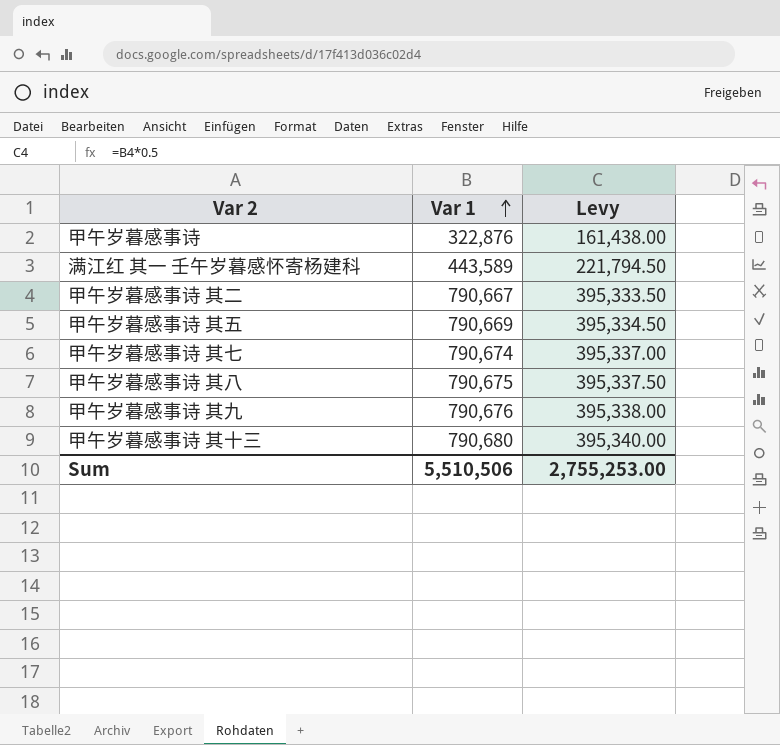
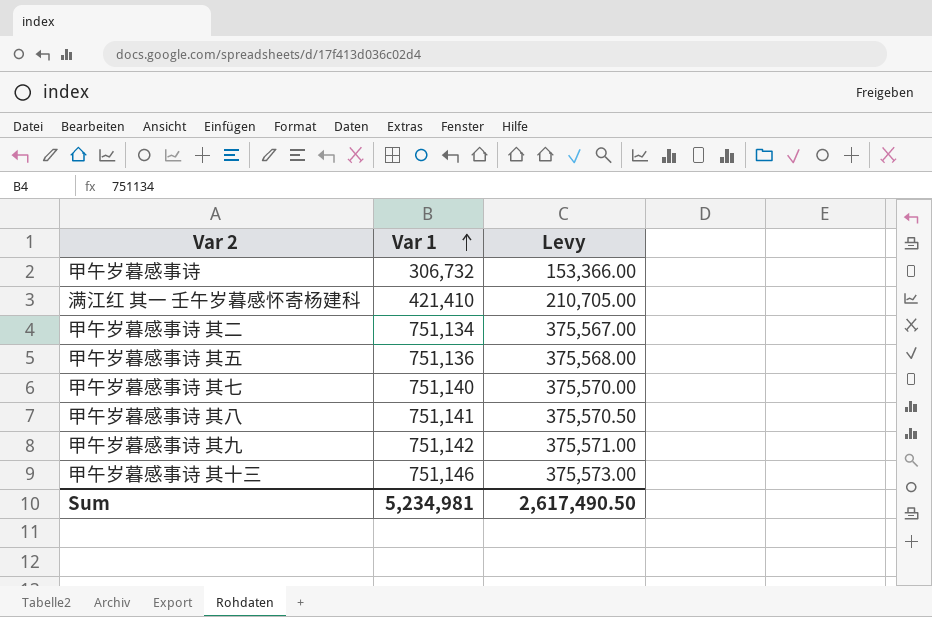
甲午岁暮感事诗 | Var 1: 322,876 -> 306,732
甲午岁暮感事诗 | Levy: 161,438.00 -> 153,366.00
满江红 其一 壬午岁暮感怀寄杨建科 | Var 1: 443,589 -> 421,410
满江红 其一 壬午岁暮感怀寄杨建科 | Levy: 221,794.50 -> 210,705.00
甲午岁暮感事诗 其二 | Var 1: 790,667 -> 751,134
甲午岁暮感事诗 其二 | Levy: 395,333.50 -> 375,567.00
甲午岁暮感事诗 其五 | Var 1: 790,669 -> 751,136
甲午岁暮感事诗 其五 | Levy: 395,334.50 -> 375,568.00
甲午岁暮感事诗 其七 | Var 1: 790,674 -> 751,140
甲午岁暮感事诗 其七 | Levy: 395,337.00 -> 375,570.00
甲午岁暮感事诗 其八 | Var 1: 790,675 -> 751,141
甲午岁暮感事诗 其八 | Levy: 395,337.50 -> 375,570.50
甲午岁暮感事诗 其九 | Var 1: 790,676 -> 751,142
甲午岁暮感事诗 其九 | Levy: 395,338.00 -> 375,571.00
甲午岁暮感事诗 其十三 | Var 1: 790,680 -> 751,146
甲午岁暮感事诗 其十三 | Levy: 395,340.00 -> 375,573.00
Sum | Var 1: 5,510,506 -> 5,234,981
Sum | Levy: 2,755,253.00 -> 2,617,490.50

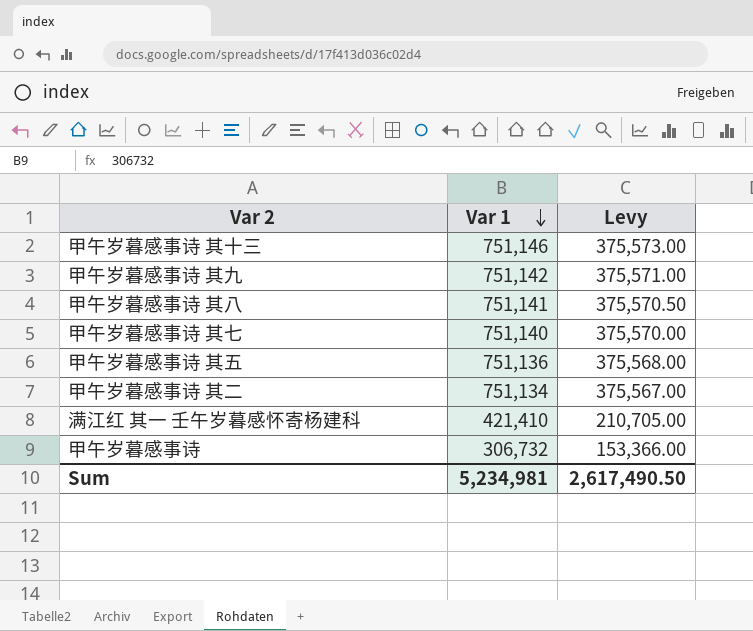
row order: Var 1 ascending -> Var 1 descending

